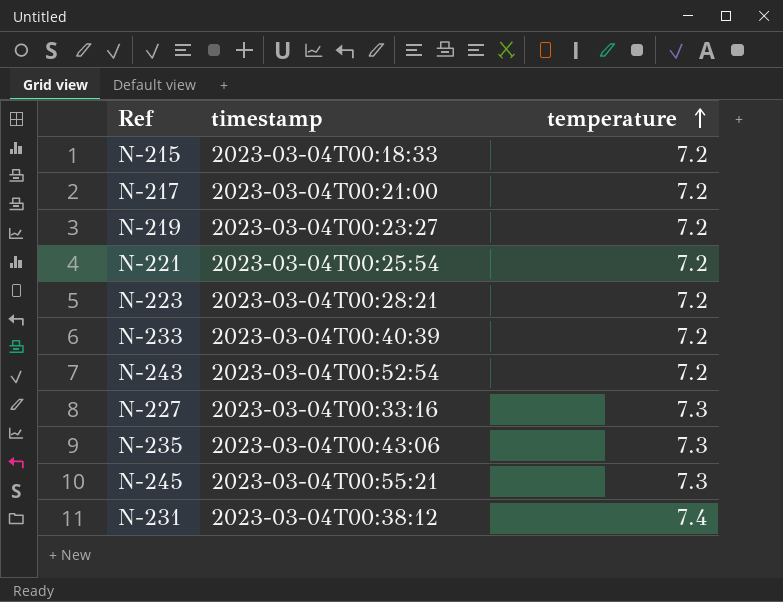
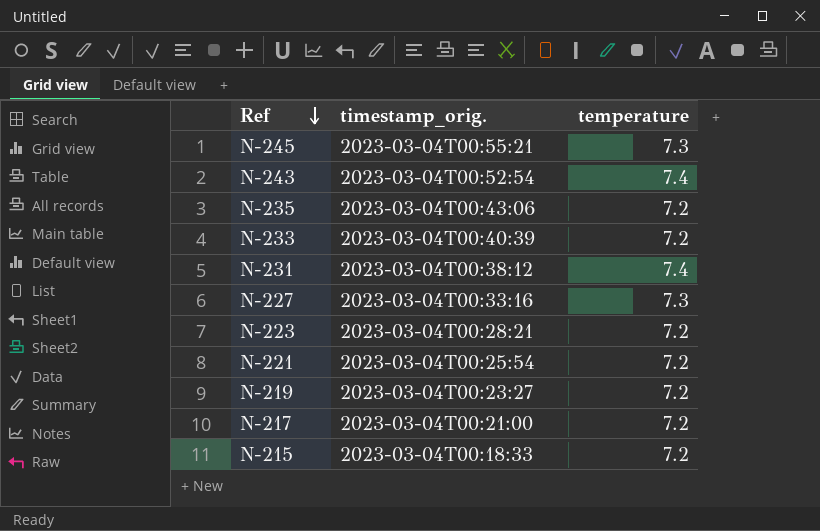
row order: temperature ascending -> Ref descending
column name: timestamp -> timestamp_orig.
N-243 | temperature: 7.2 -> 7.4
N-235 | temperature: 7.3 -> 7.2

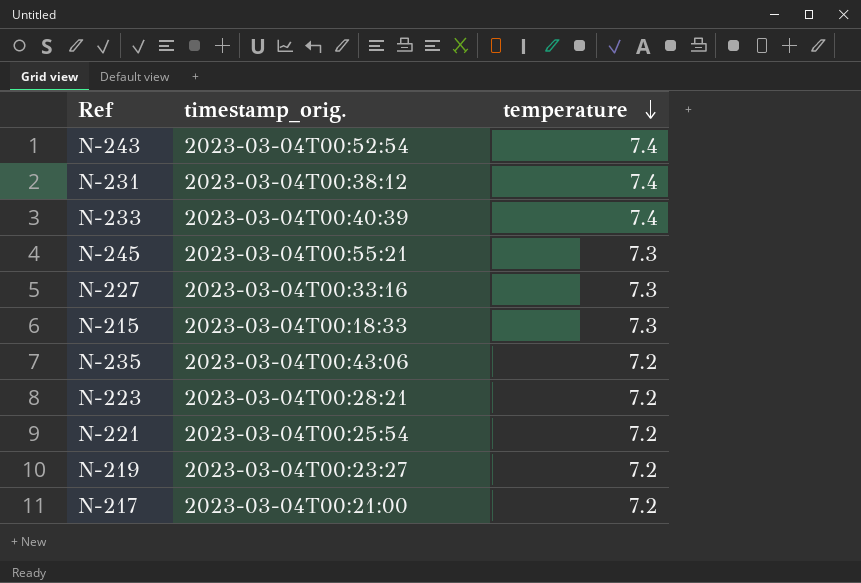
row order: Ref descending -> temperature descending
N-233 | temperature: 7.2 -> 7.4
N-215 | temperature: 7.2 -> 7.3

